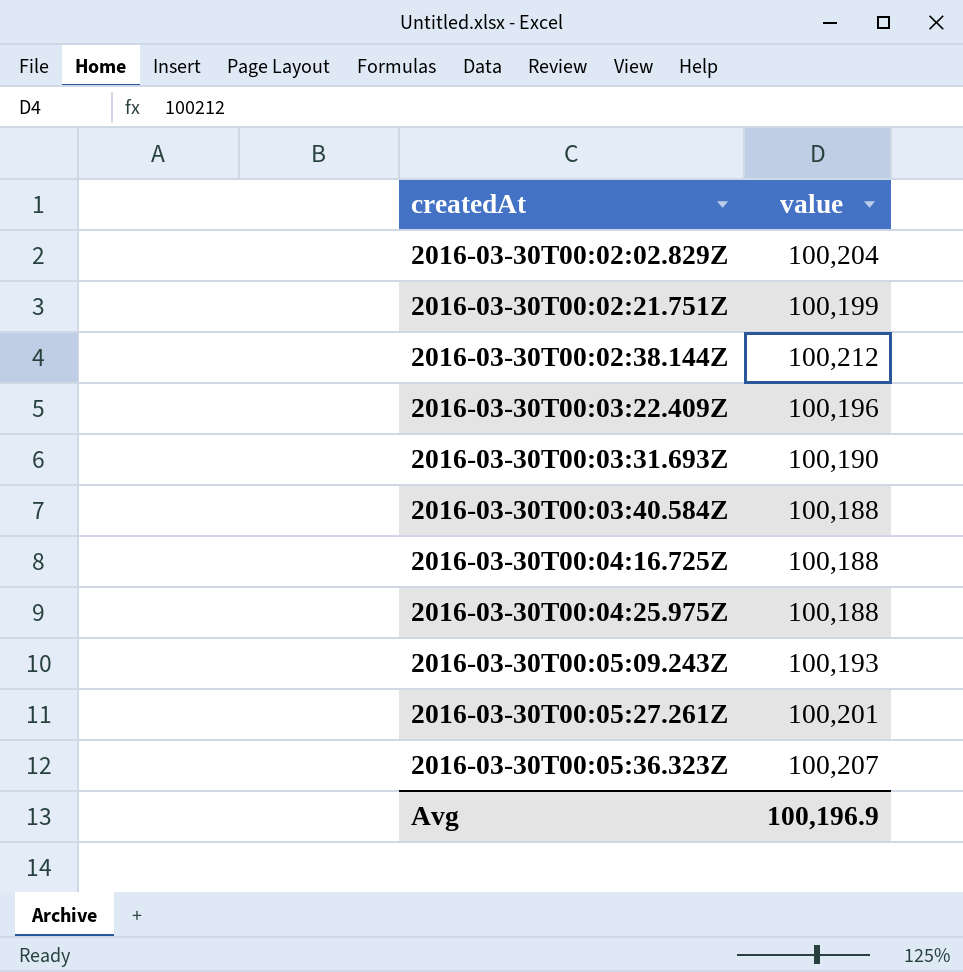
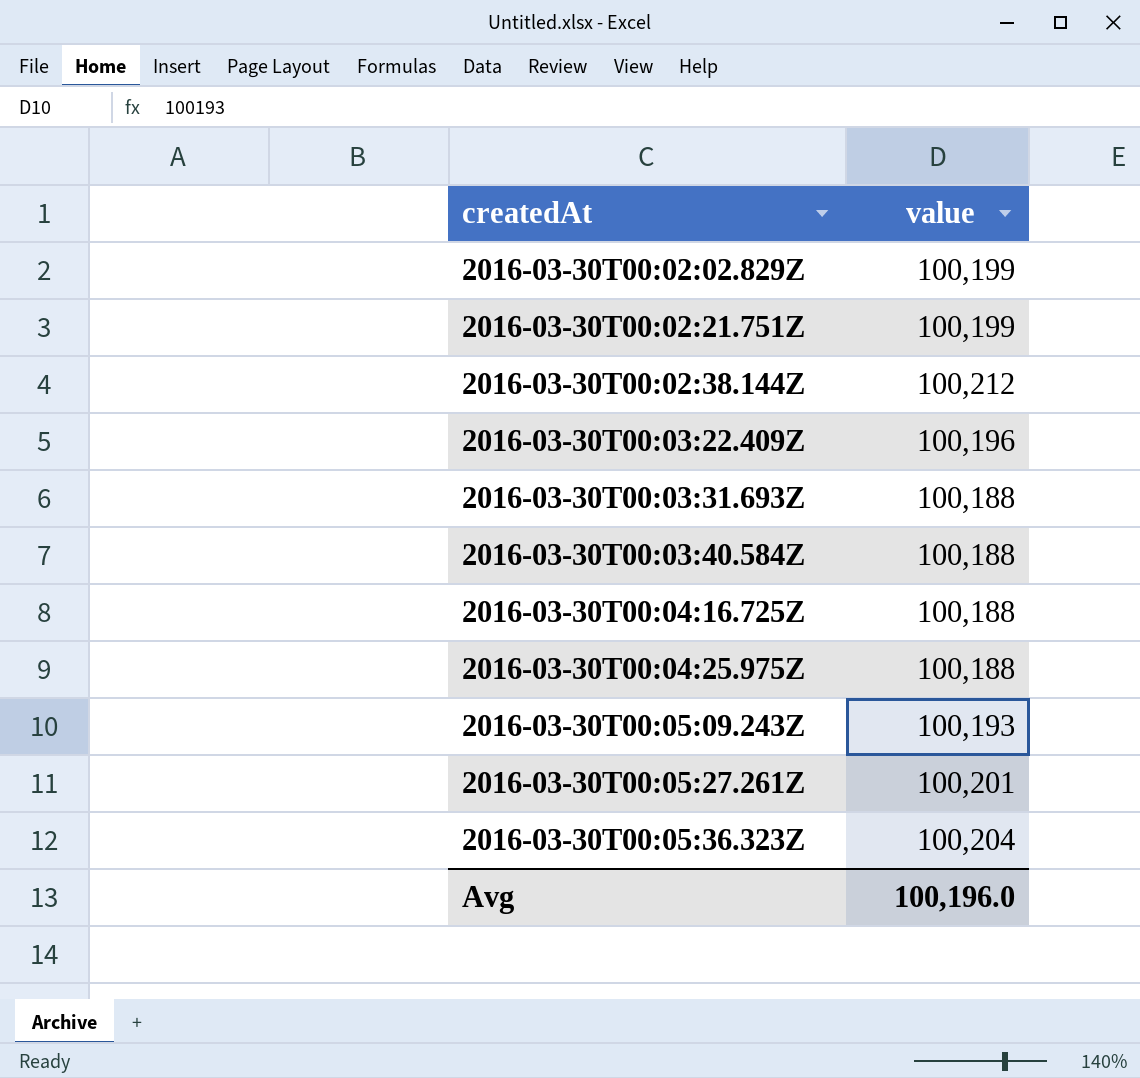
2016-03-30T00:02:02.829Z | value: 100,204 -> 100,199
2016-03-30T00:03:31.693Z | value: 100,190 -> 100,188
2016-03-30T00:05:36.323Z | value: 100,207 -> 100,204
Avg | value: 100,196.9 -> 100,196.0

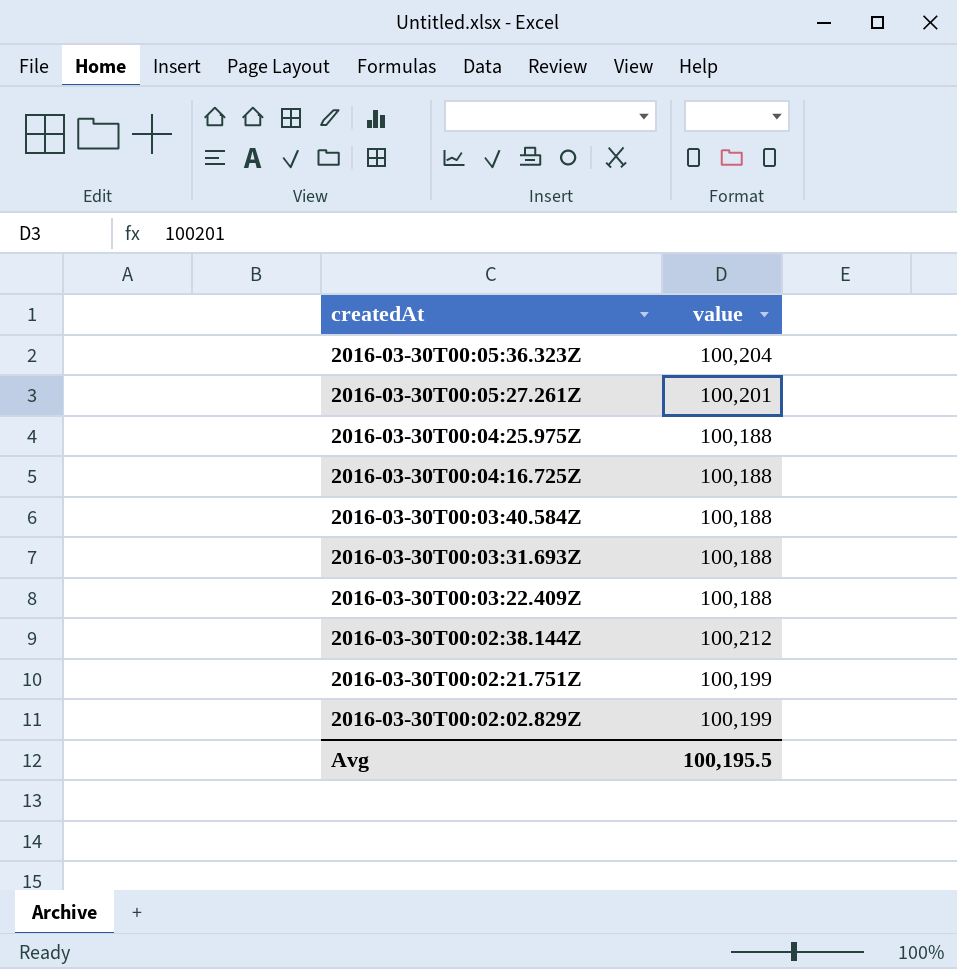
row order: createdAt ascending -> createdAt descending
row 2016-03-30T00:05:09.243Z: 100,193 -> none
2016-03-30T00:03:22.409Z | value: 100,196 -> 100,188
Avg | value: 100,196.0 -> 100,195.5

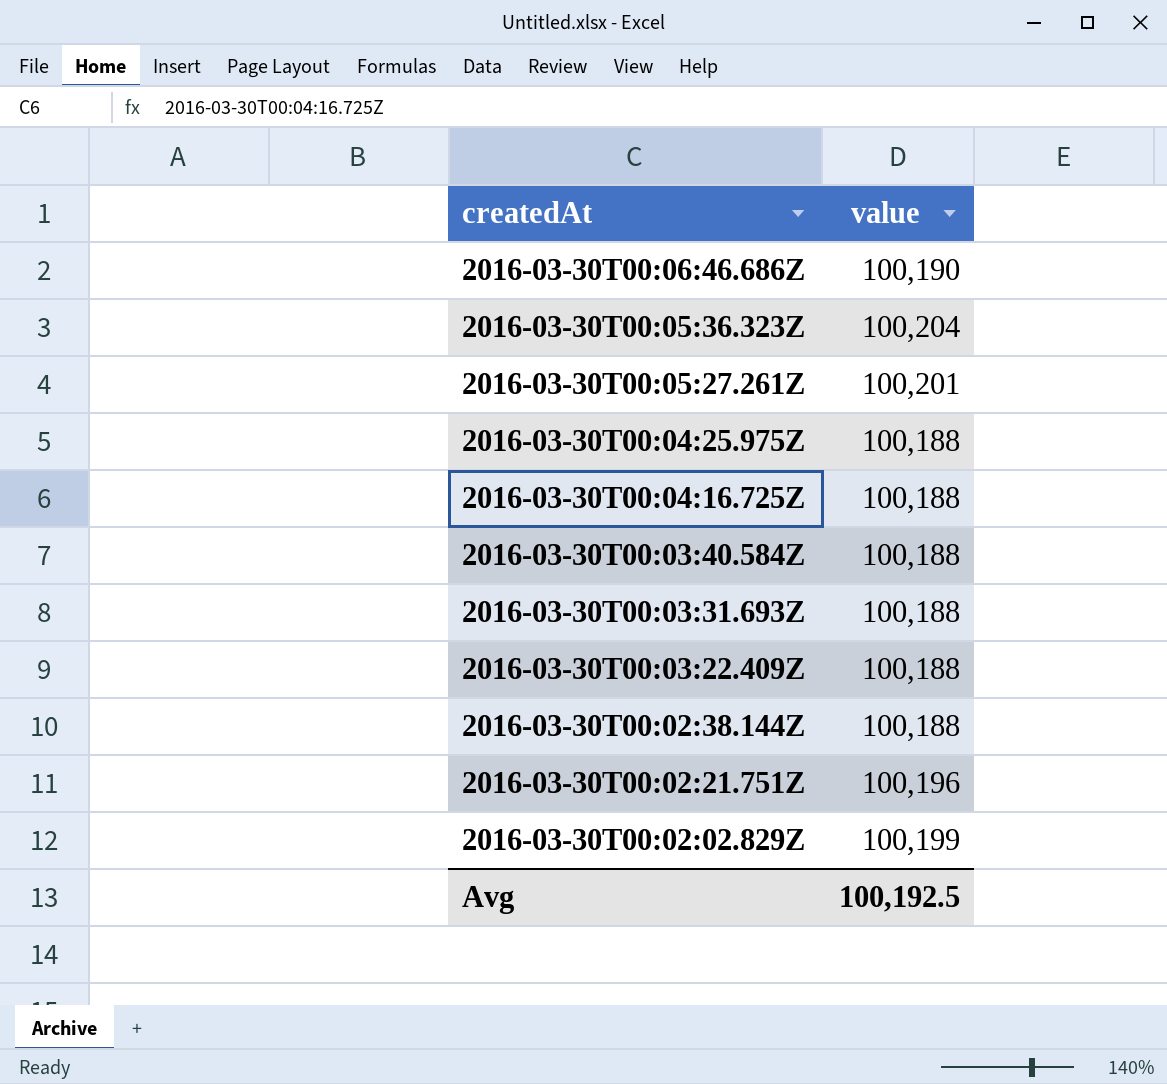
row 2016-03-30T00:06:46.686Z: none -> 100,190
2016-03-30T00:02:38.144Z | value: 100,212 -> 100,188
2016-03-30T00:02:21.751Z | value: 100,199 -> 100,196
Avg | value: 100,195.5 -> 100,192.5

